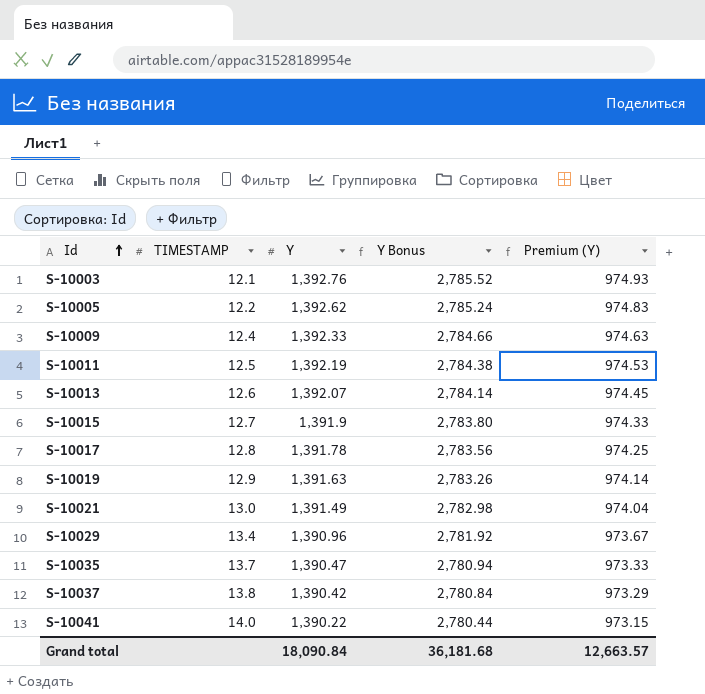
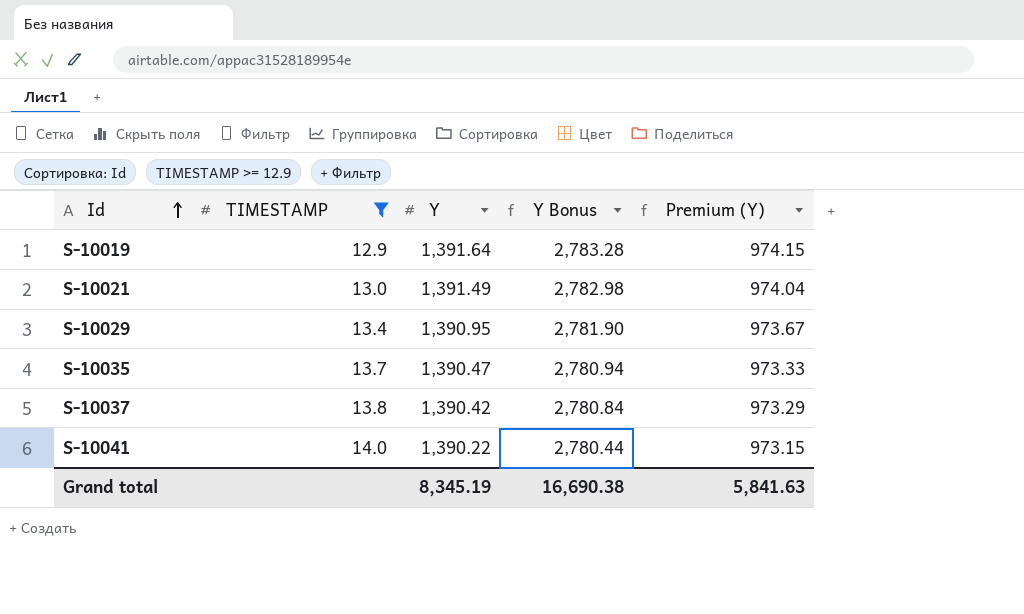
filter: none -> TIMESTAMP >= 12.9
S-10019 | Y: 1,391.63 -> 1,391.64
S-10019 | Y Bonus: 2,783.26 -> 2,783.28
S-10019 | Premium (Y): 974.14 -> 974.15
S-10029 | Y: 1,390.96 -> 1,390.95
S-10029 | Y Bonus: 2,781.92 -> 2,781.90
Grand total | Y: 18,090.84 -> 8,345.19
Grand total | Y Bonus: 36,181.68 -> 16,690.38
Grand total | Premium (Y): 12,663.57 -> 5,841.63

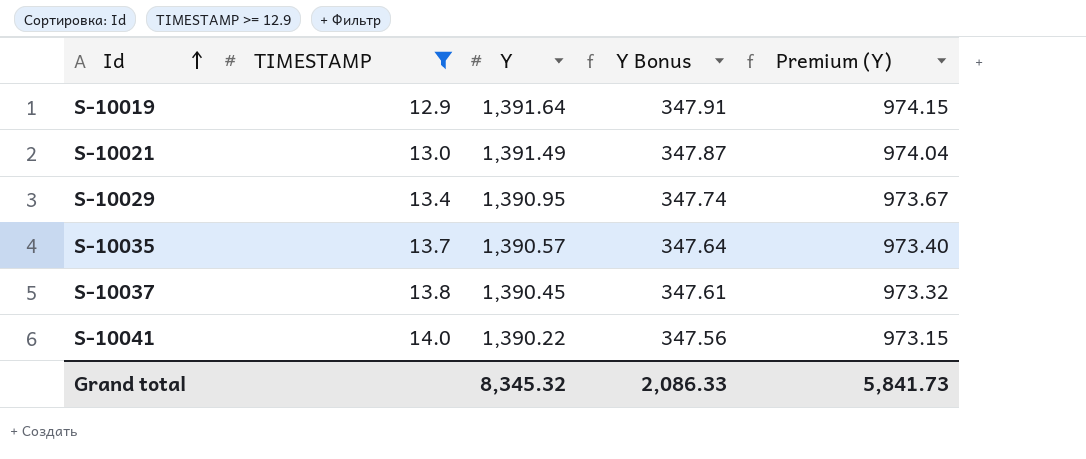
column Y Bonus | formula: [Y] * 2 -> [Y] * 0.25
S-10035 | Y: 1,390.47 -> 1,390.57
S-10035 | Premium (Y): 973.33 -> 973.40
S-10037 | Y: 1,390.42 -> 1,390.45
S-10037 | Premium (Y): 973.29 -> 973.32
Grand total | Y: 8,345.19 -> 8,345.32
Grand total | Y Bonus: 16,690.38 -> 2,086.33
Grand total | Premium (Y): 5,841.63 -> 5,841.73

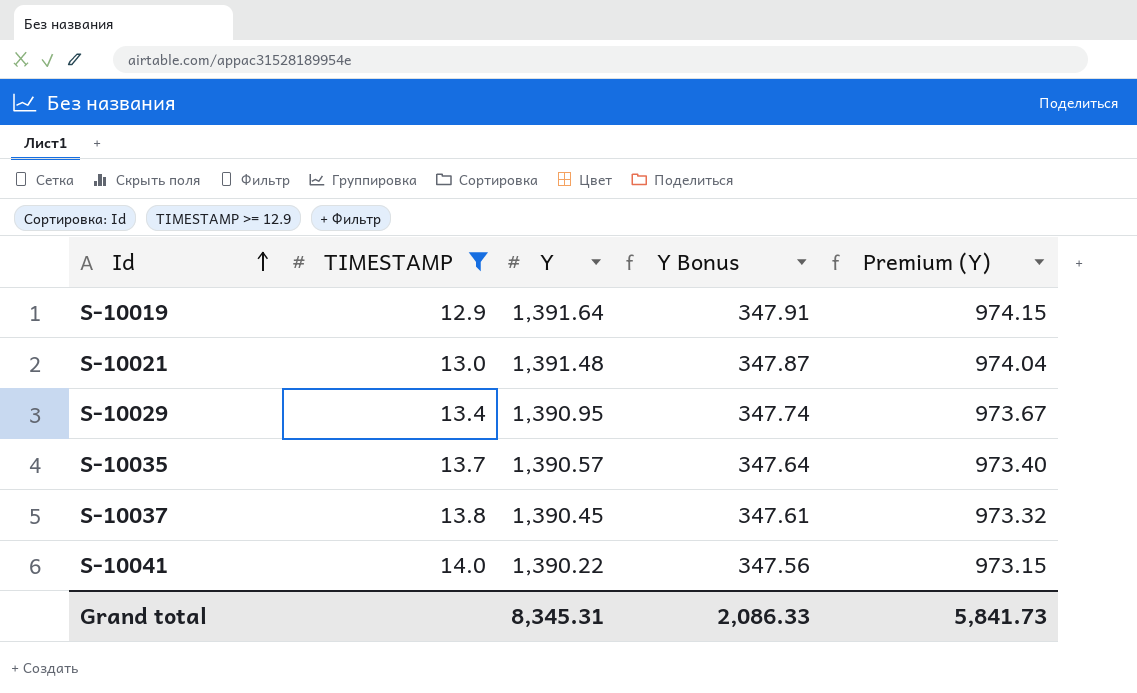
S-10021 | Y: 1,391.49 -> 1,391.48
Grand total | Y: 8,345.32 -> 8,345.31

